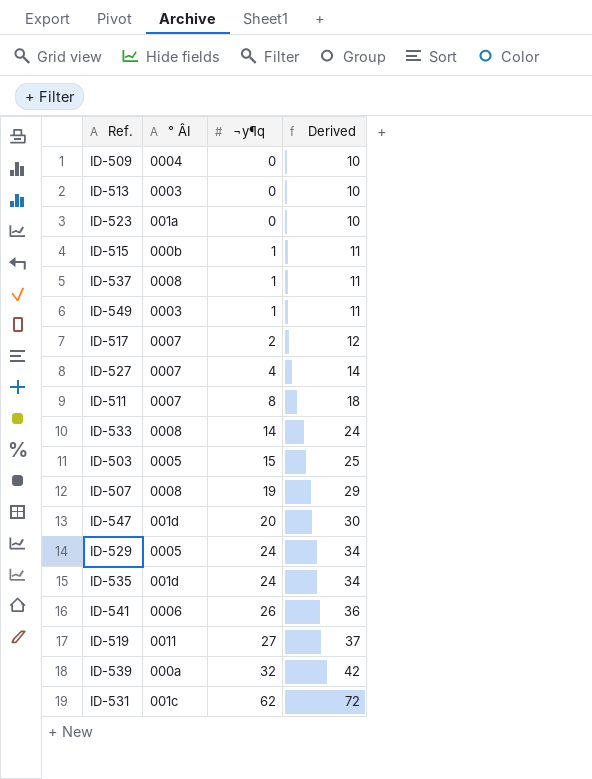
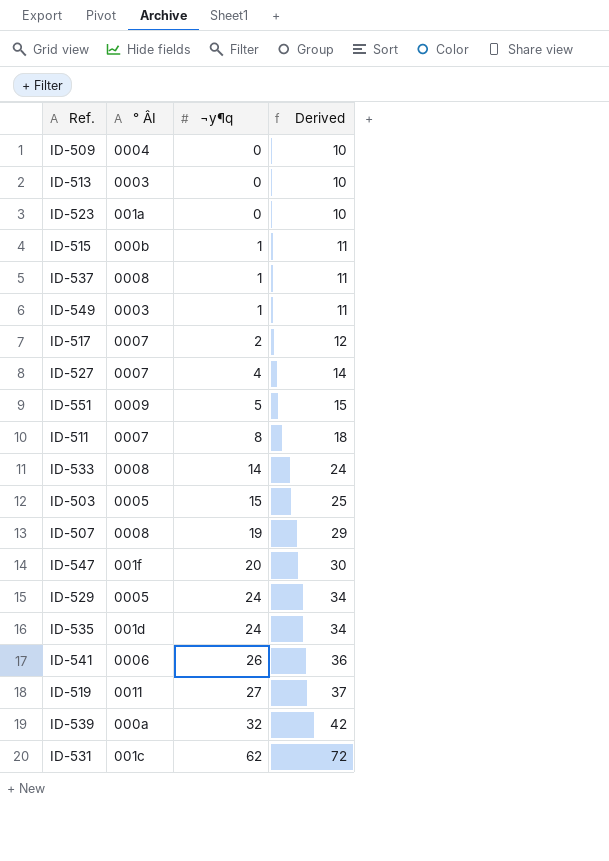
row ID-551: none -> 0009 | 5 | 15
ID-547 | ° ÂI: 001d -> 001f

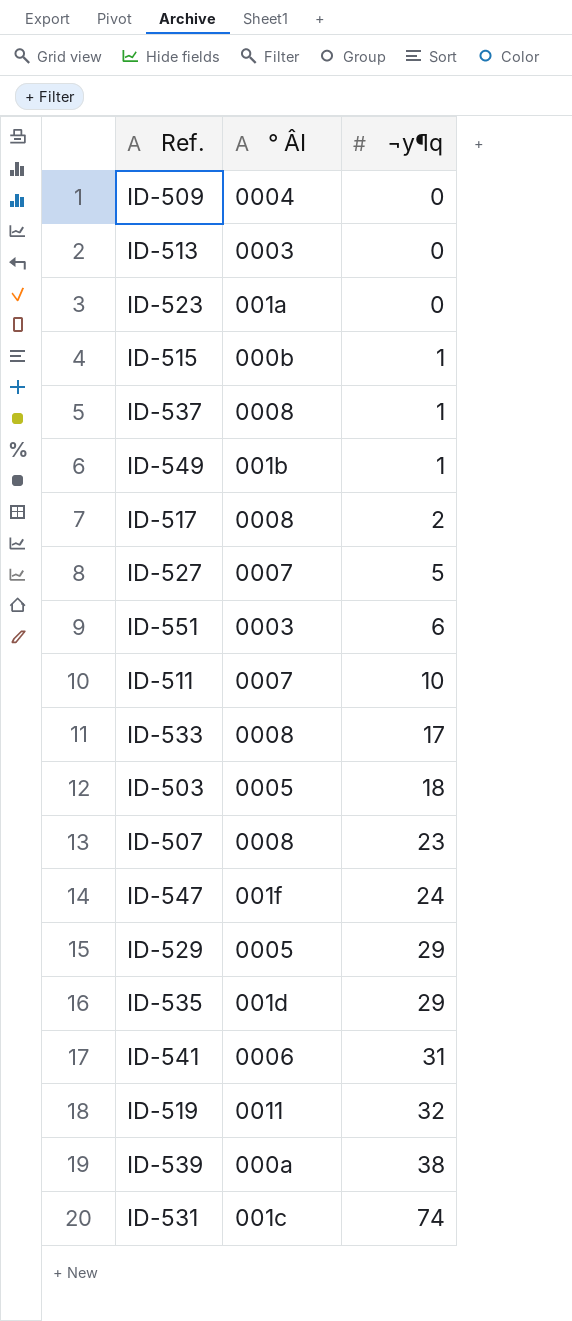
column Derived | formula: [¬y¶q] + 10 -> none
ID-549 | ° ÂI: 0003 -> 001b
ID-517 | ° ÂI: 0007 -> 0008
ID-527 | ¬y¶q: 4 -> 5
ID-551 | ° ÂI: 0009 -> 0003
ID-551 | ¬y¶q: 5 -> 6
ID-511 | ¬y¶q: 8 -> 10
ID-533 | ¬y¶q: 14 -> 17
ID-503 | ¬y¶q: 15 -> 18
ID-507 | ¬y¶q: 19 -> 23
ID-547 | ¬y¶q: 20 -> 24
ID-529 | ¬y¶q: 24 -> 29
ID-535 | ¬y¶q: 24 -> 29
ID-541 | ¬y¶q: 26 -> 31
ID-519 | ¬y¶q: 27 -> 32
ID-539 | ¬y¶q: 32 -> 38
ID-531 | ¬y¶q: 62 -> 74

